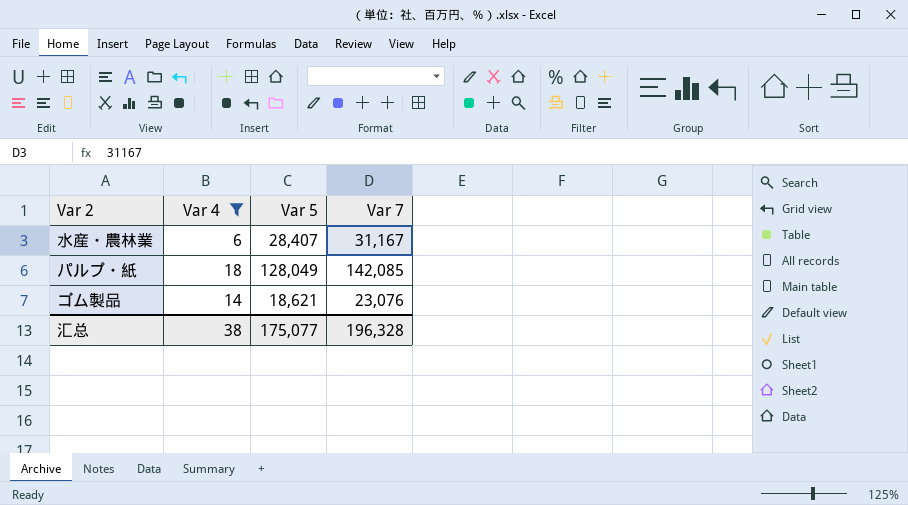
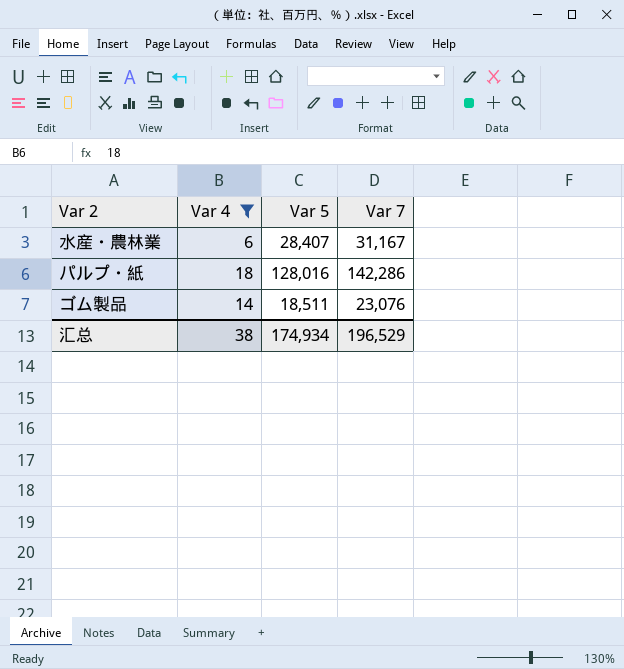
パルプ・紙 | Var 5: 128,049 -> 128,016
パルプ・紙 | Var 7: 142,085 -> 142,286
ゴム製品 | Var 5: 18,621 -> 18,511
汇总 | Var 5: 175,077 -> 174,934
汇总 | Var 7: 196,328 -> 196,529

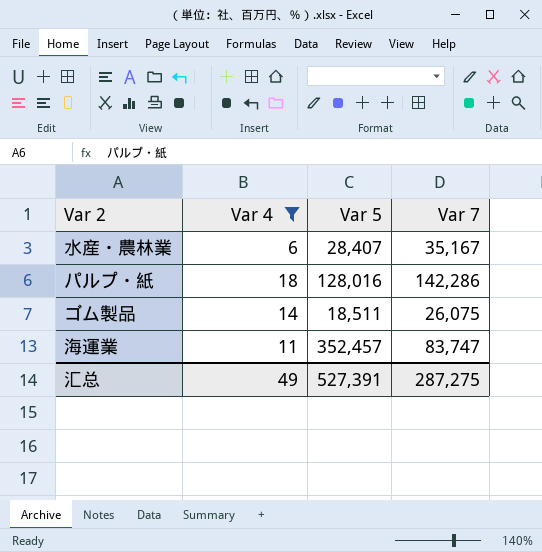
水産・農林業 | Var 7: 31,167 -> 35,167
ゴム製品 | Var 7: 23,076 -> 26,075
row 海運業: none -> 11 | 352,457 | 83,747
汇总 | Var 4: 38 -> 49
汇总 | Var 5: 174,934 -> 527,391
汇总 | Var 7: 196,529 -> 287,275

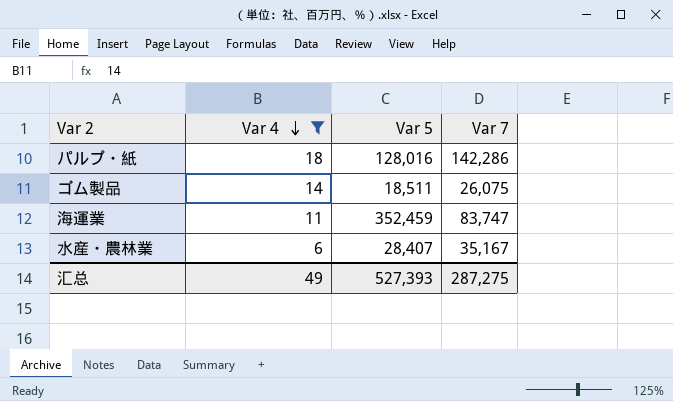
row order: none -> Var 4 descending
海運業 | Var 5: 352,457 -> 352,459
汇总 | Var 5: 527,391 -> 527,393

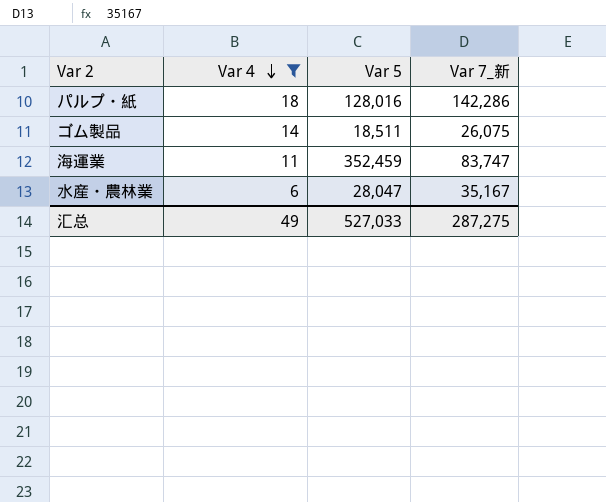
column name: Var 7 -> Var 7_新
水産・農林業 | Var 5: 28,407 -> 28,047
汇总 | Var 5: 527,393 -> 527,033

